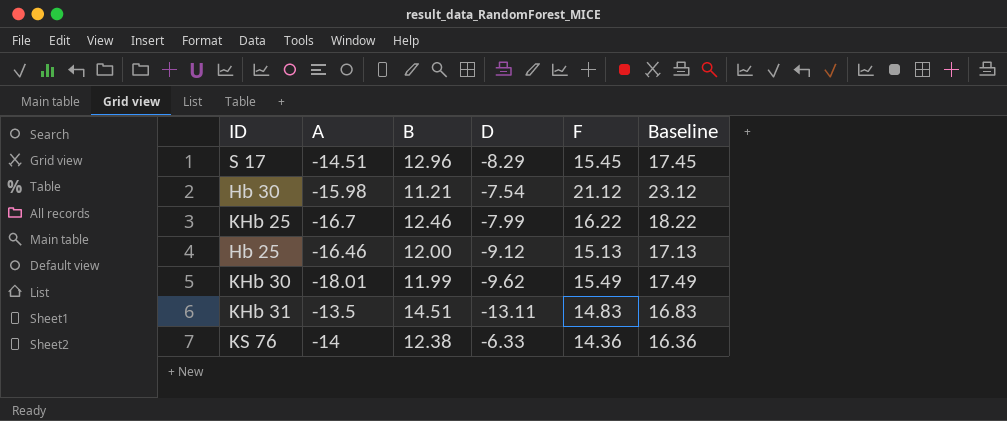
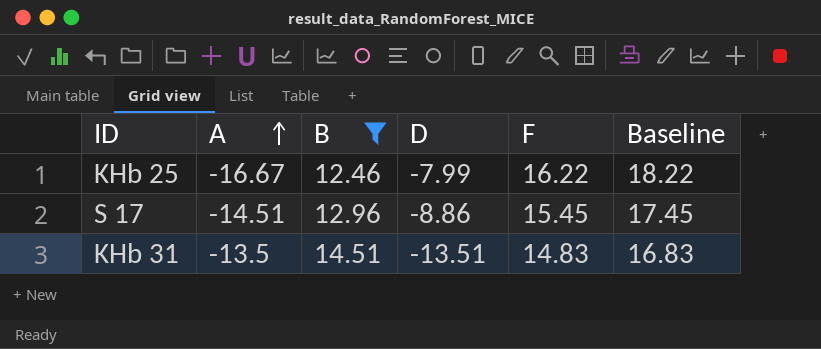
filter: none -> B >= 12.46
row order: none -> A ascending
KHb 25 | A: -16.7 -> -16.67
S 17 | D: -8.29 -> -8.86
KHb 31 | D: -13.11 -> -13.51

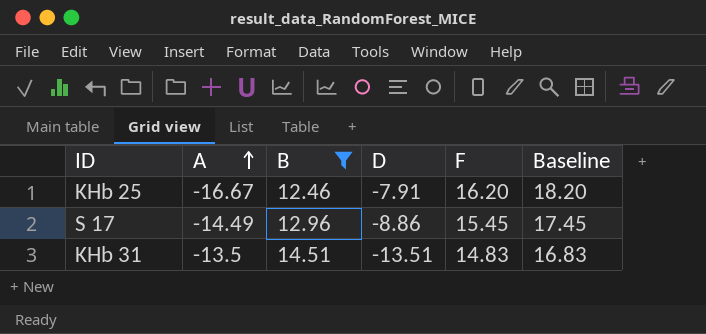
KHb 25 | D: -7.99 -> -7.91
KHb 25 | F: 16.22 -> 16.20
KHb 25 | Baseline: 18.22 -> 18.20
S 17 | A: -14.51 -> -14.49

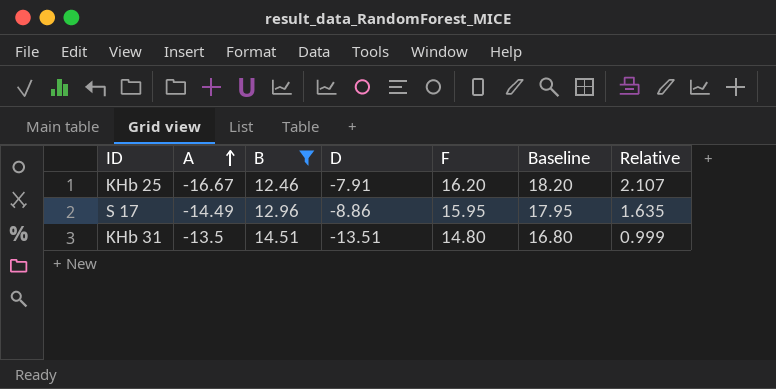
column Relative | formula: none -> [A] / [D]
S 17 | F: 15.45 -> 15.95
S 17 | Baseline: 17.45 -> 17.95
KHb 31 | F: 14.83 -> 14.80
KHb 31 | Baseline: 16.83 -> 16.80

